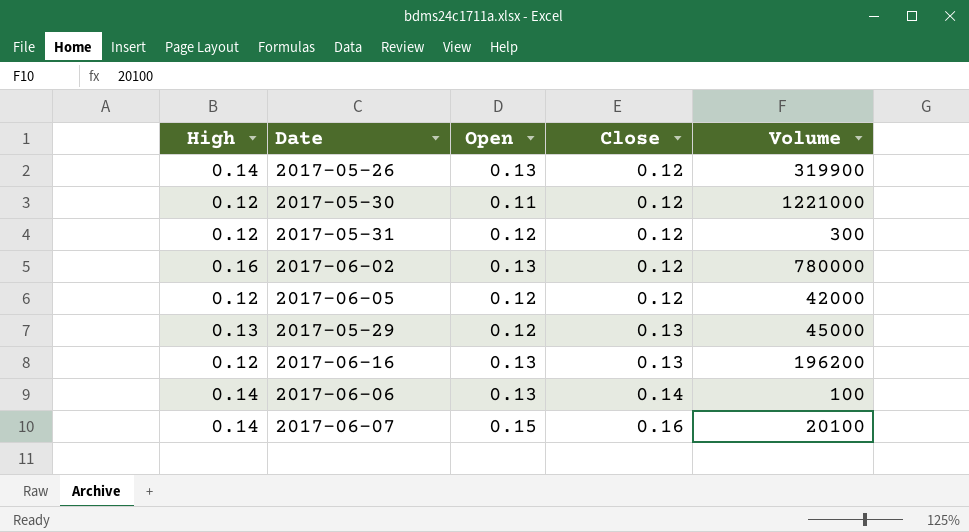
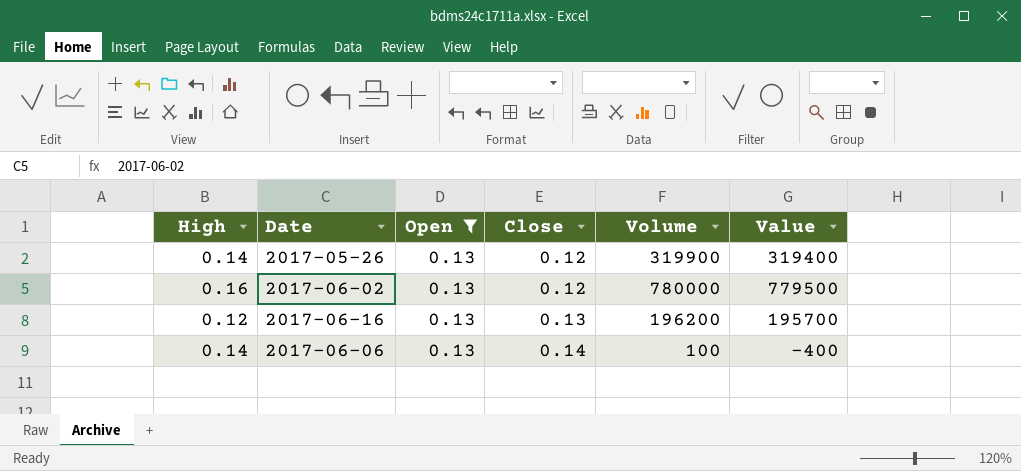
filter: none -> Open = 0.13
column Value | formula: none -> [Volume] - 500

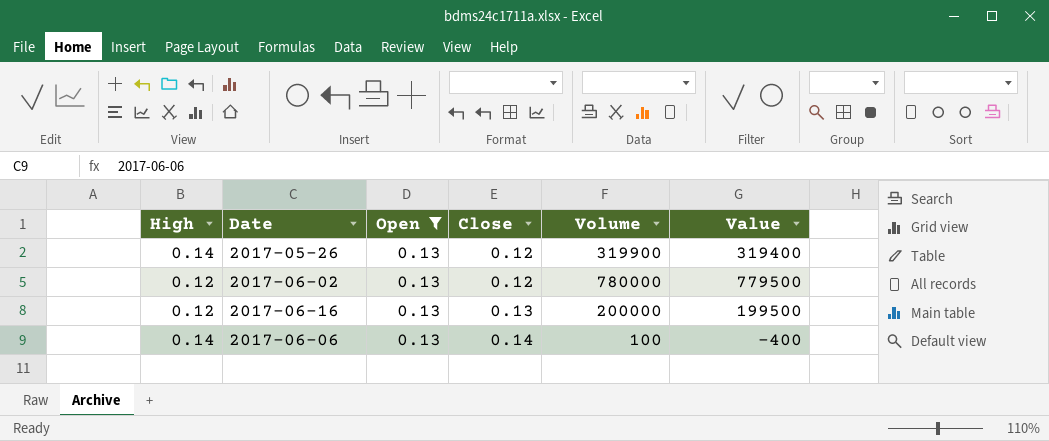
2017-06-02 | High: 0.16 -> 0.12
2017-06-16 | Volume: 196200 -> 200000
2017-06-16 | Value: 195700 -> 199500

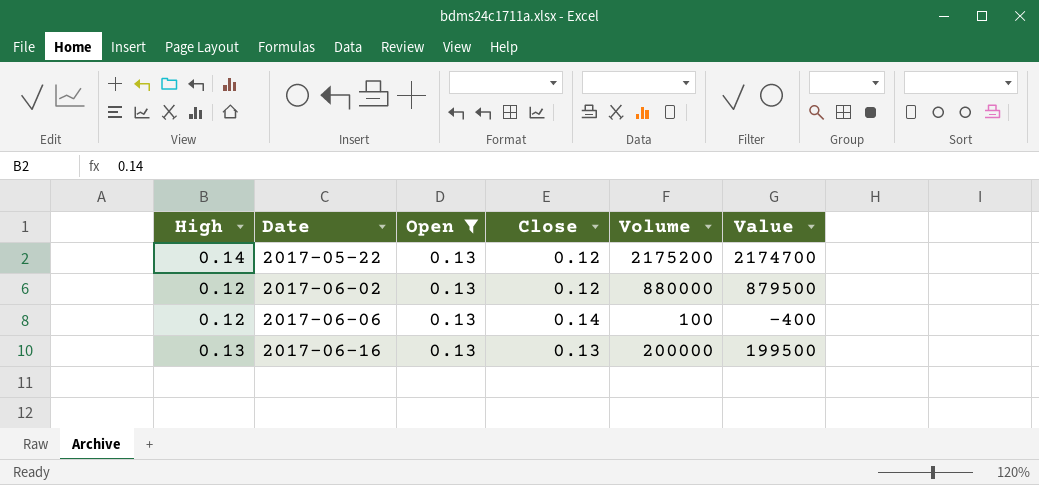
row order: Close ascending -> Date ascending
row 2017-05-26: 0.14 | 0.13 | 0.12 | 319900 | 319400 -> none
row 2017-05-22: none -> 0.14 | 0.13 | 0.12 | 2175200 | 2174700
2017-06-02 | Volume: 780000 -> 880000
2017-06-02 | Value: 779500 -> 879500
2017-06-06 | High: 0.14 -> 0.12
2017-06-16 | High: 0.12 -> 0.13

